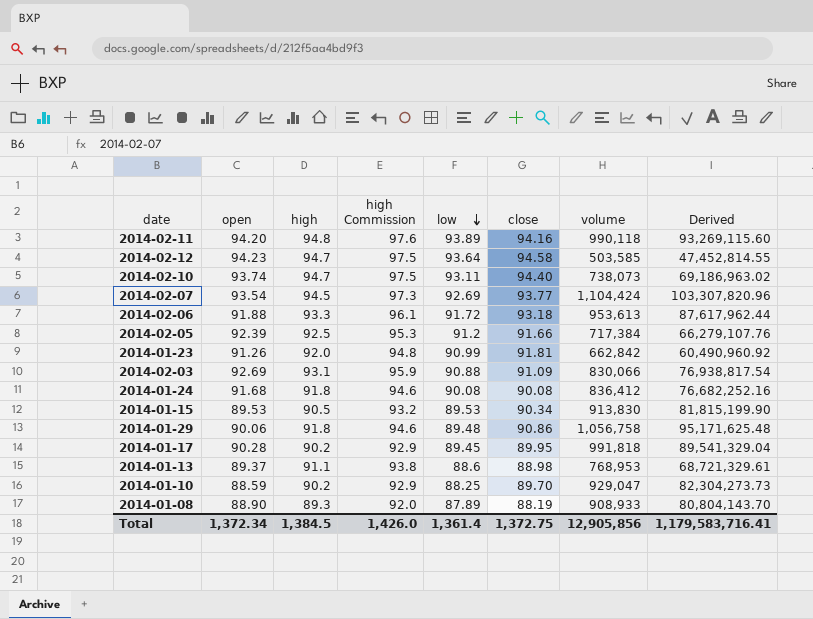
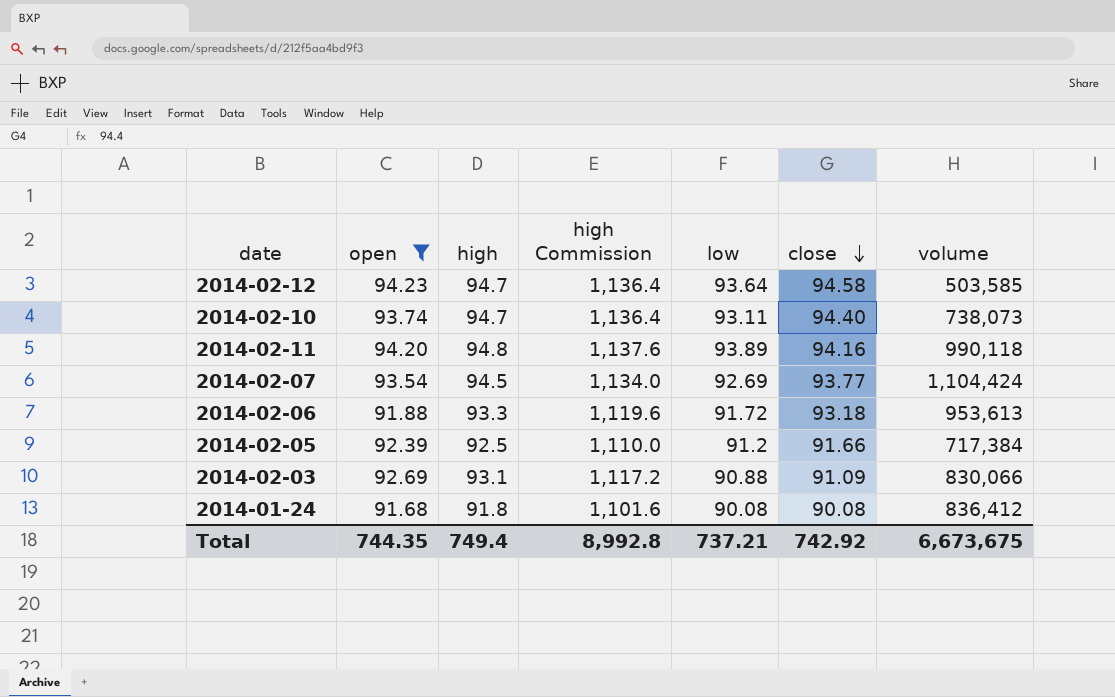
filter: none -> open >= 91.68
row order: low descending -> close descending
column Derived | formula: [open] * [volume] -> none
column high Commission | formula: [high] * 1.03 -> [high] * 12
Total | open: 1,372.34 -> 744.35
Total | high: 1,384.5 -> 749.4
Total | high Commission: 1,426.0 -> 8,992.8
Total | low: 1,361.4 -> 737.21
Total | close: 1,372.75 -> 742.92
Total | volume: 12,905,856 -> 6,673,675

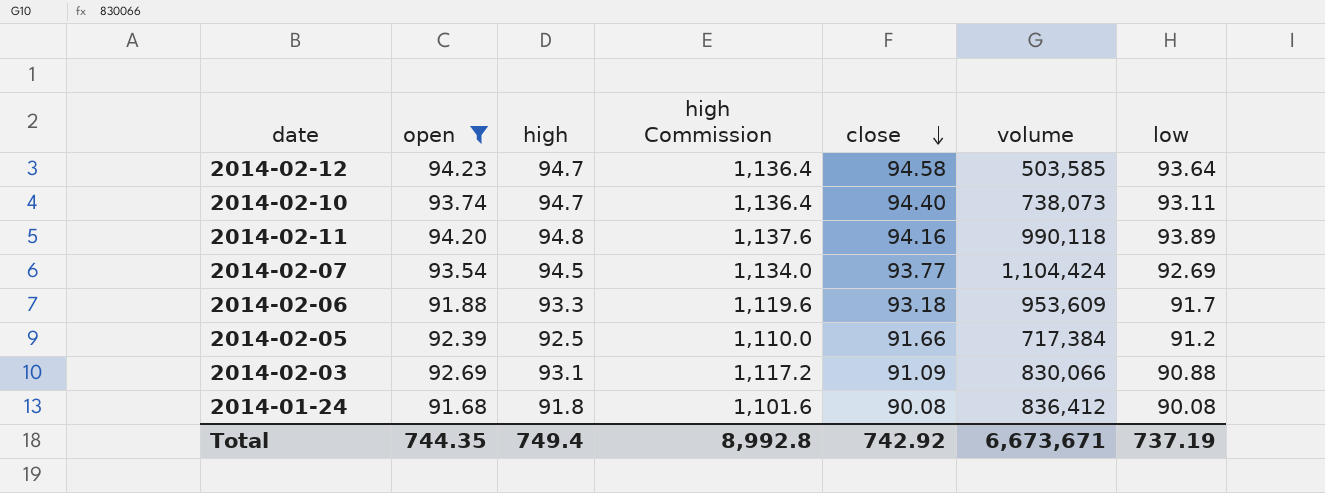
column low | position: 5 -> 7
2014-02-06 | volume: 953,613 -> 953,609
2014-02-06 | low: 91.72 -> 91.7
Total | volume: 6,673,675 -> 6,673,671
Total | low: 737.21 -> 737.19

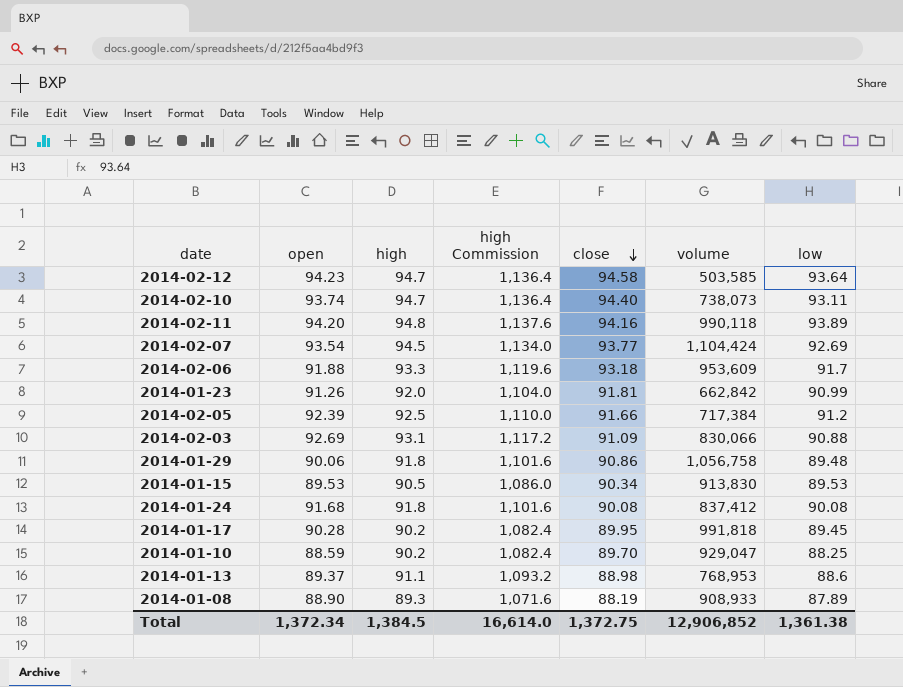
filter: open >= 91.68 -> none
2014-01-24 | volume: 836,412 -> 837,412
Total | open: 744.35 -> 1,372.34
Total | high: 749.4 -> 1,384.5
Total | high Commission: 8,992.8 -> 16,614.0
Total | close: 742.92 -> 1,372.75
Total | volume: 6,673,671 -> 12,906,852
Total | low: 737.19 -> 1,361.38

